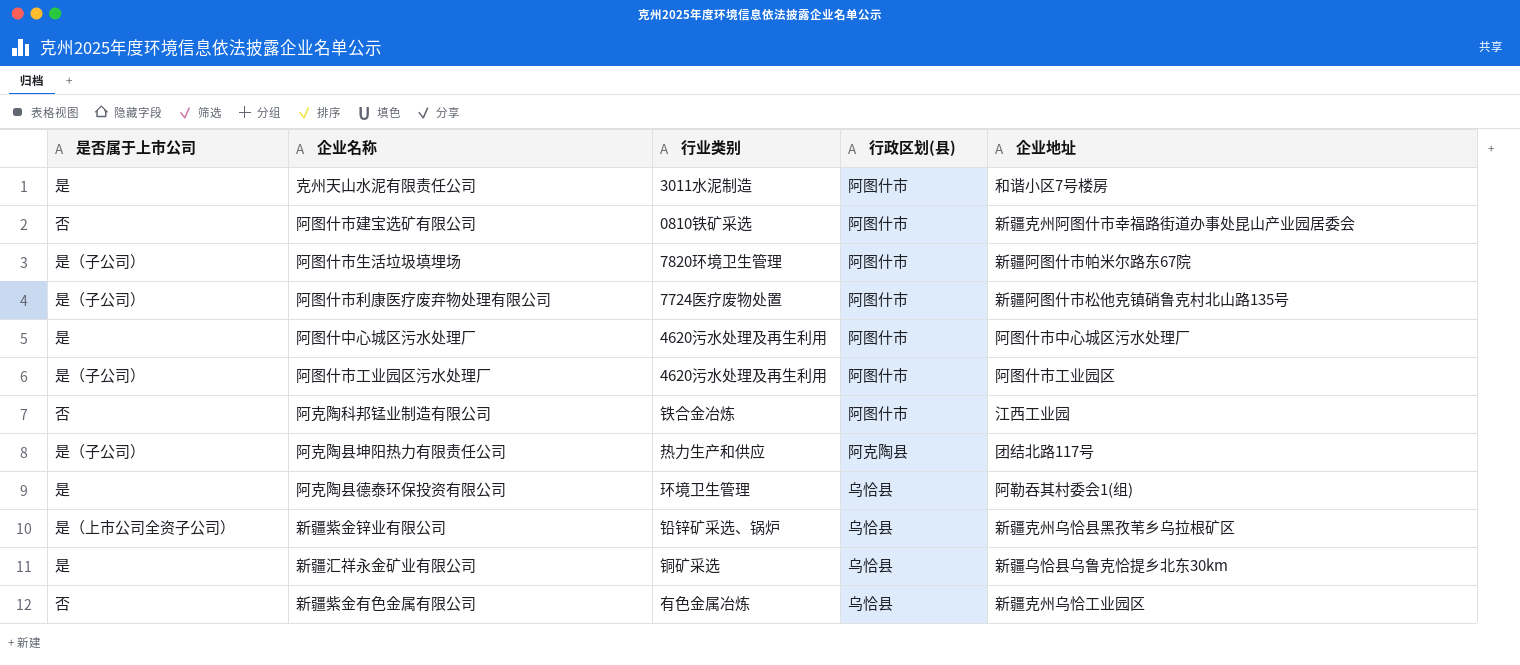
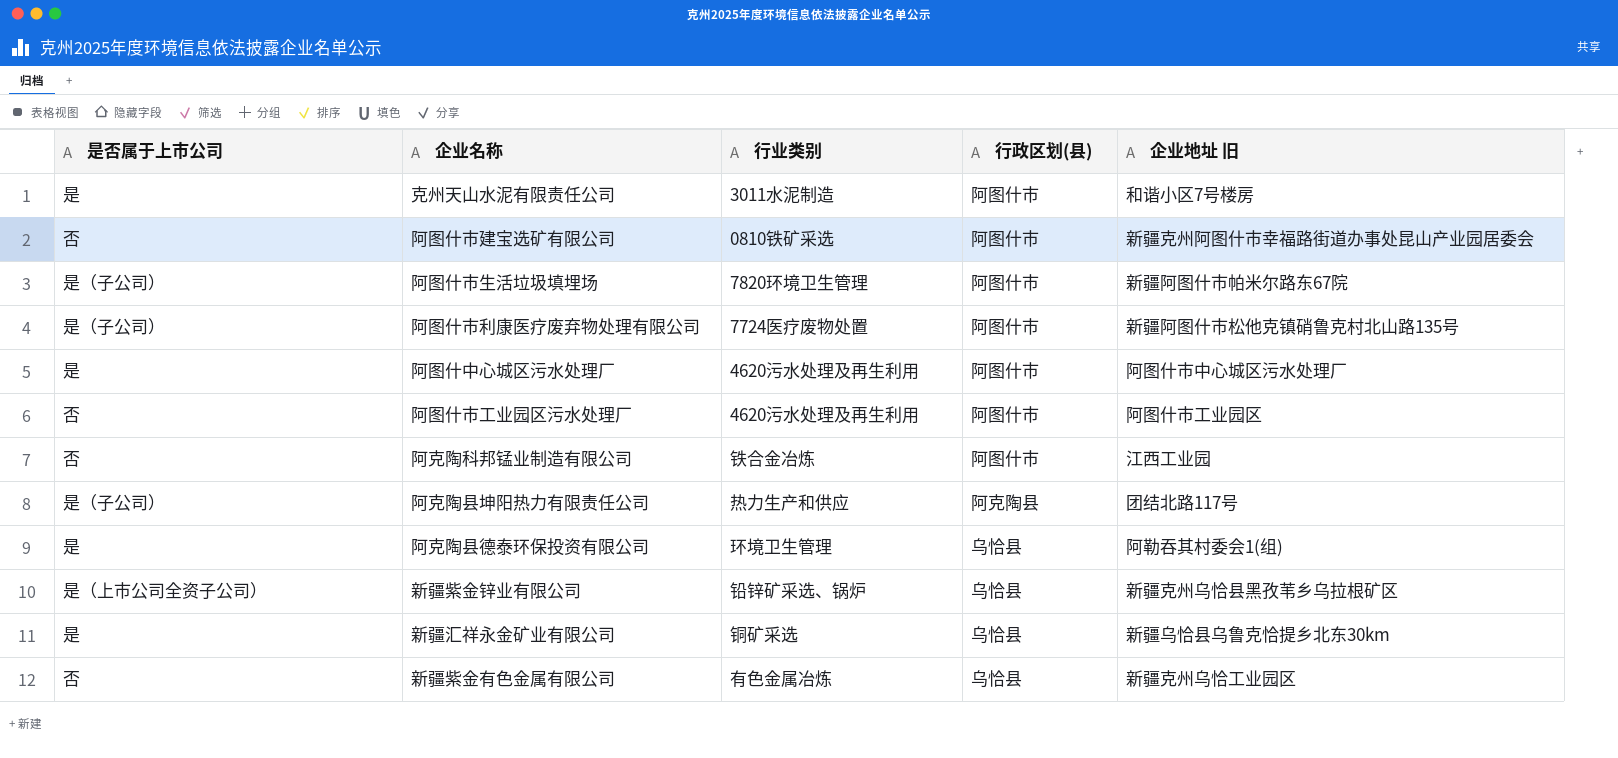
column name: 企业地址 -> 企业地址 旧
阿图什市工业园区污水处理厂 | 是否属于上市公司: 是（子公司） -> 否

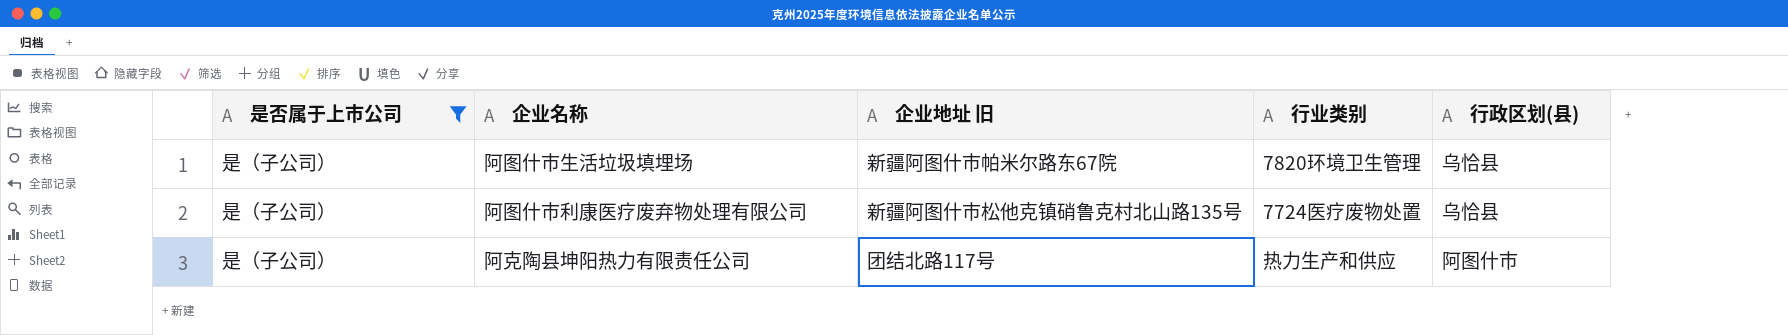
filter: none -> 是否属于上市公司 = 是（子公司）
column 企业地址 旧 | position: 5 -> 3
阿图什市生活垃圾填埋场 | 行政区划(县): 阿图什市 -> 乌恰县
阿图什市利康医疗废弃物处理有限公司 | 行政区划(县): 阿图什市 -> 乌恰县
阿克陶县坤阳热力有限责任公司 | 行政区划(县): 阿克陶县 -> 阿图什市

